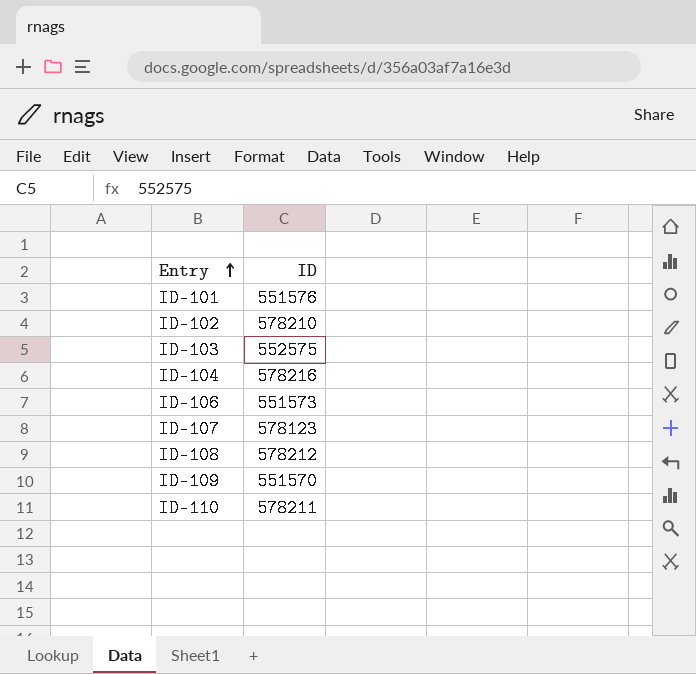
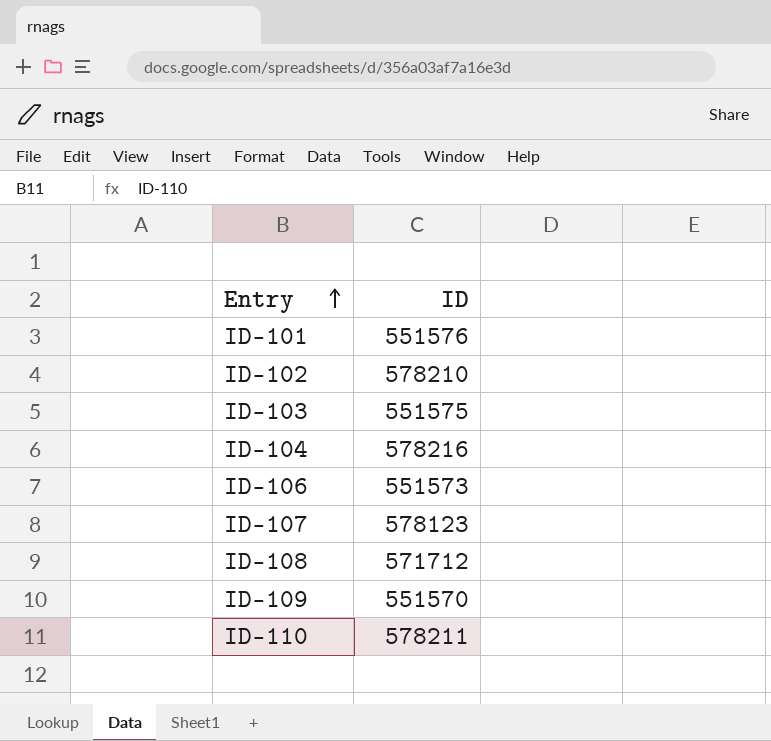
ID-103 | ID: 552575 -> 551575
ID-108 | ID: 578212 -> 571712

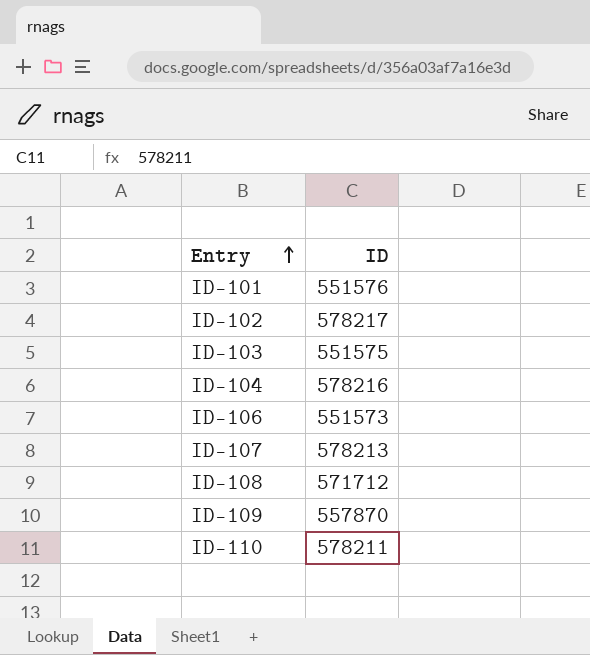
ID-102 | ID: 578210 -> 578217
ID-107 | ID: 578123 -> 578213
ID-109 | ID: 551570 -> 557870

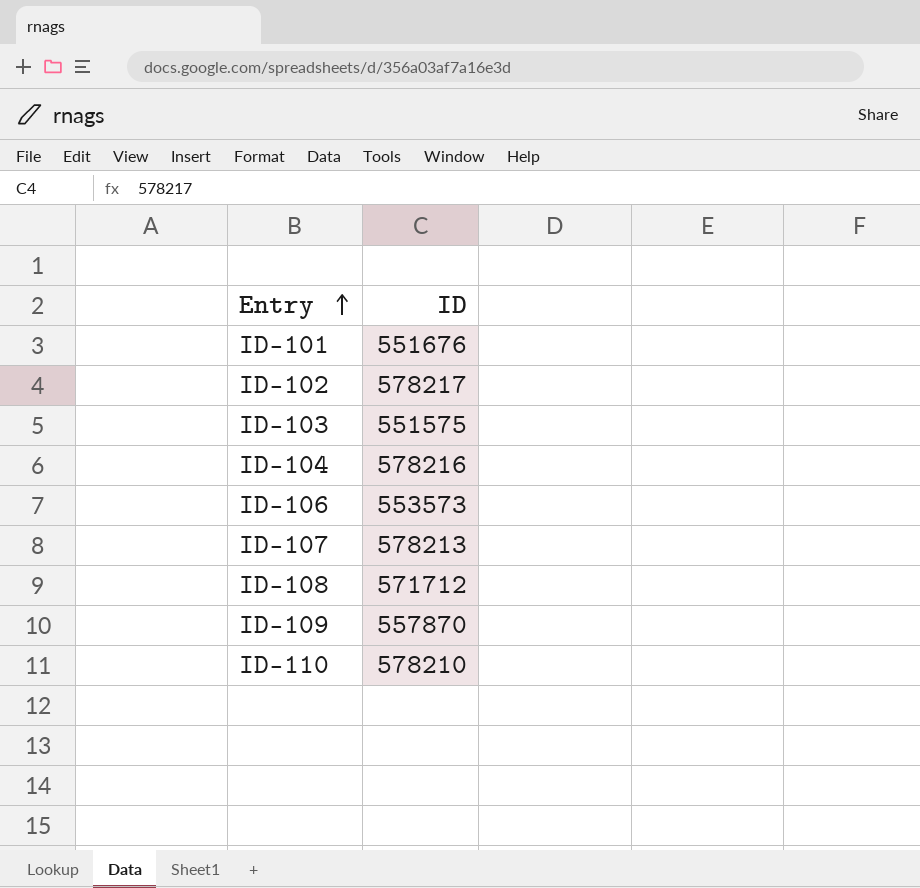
ID-101 | ID: 551576 -> 551676
ID-106 | ID: 551573 -> 553573
ID-110 | ID: 578211 -> 578210

